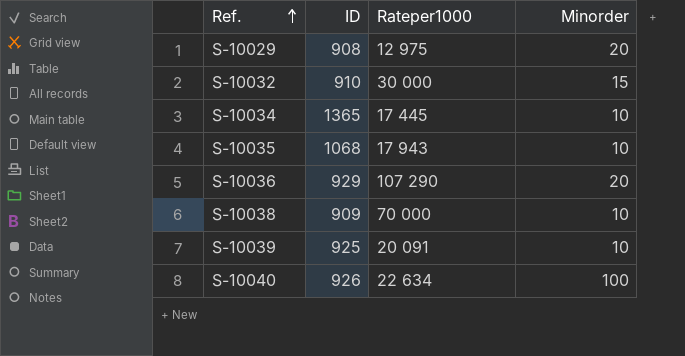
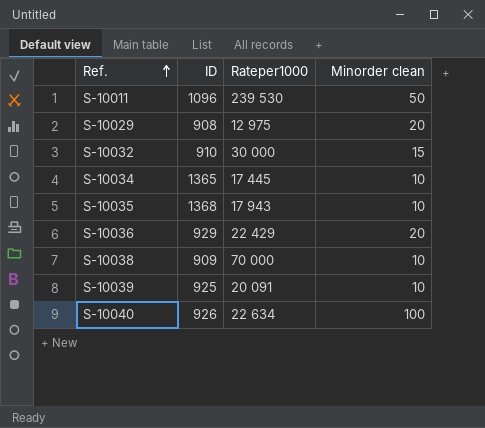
column name: Minorder -> Minorder clean
row S-10011: none -> 1096 | 239 530 | 50
S-10035 | ID: 1068 -> 1368
S-10036 | Rateper1000: 107 290 -> 22 429

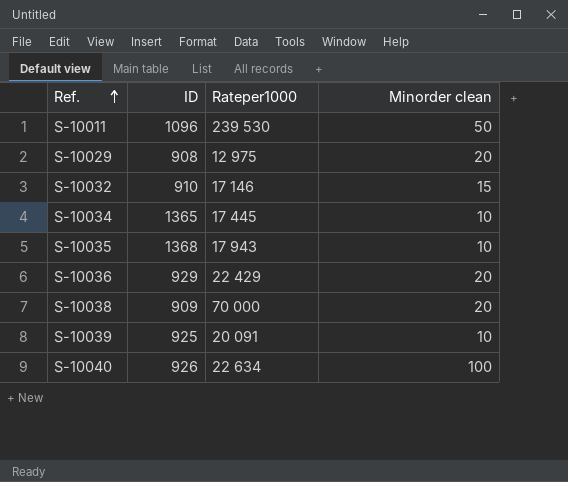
S-10032 | Rateper1000: 30 000 -> 17 146
S-10038 | Minorder clean: 10 -> 20

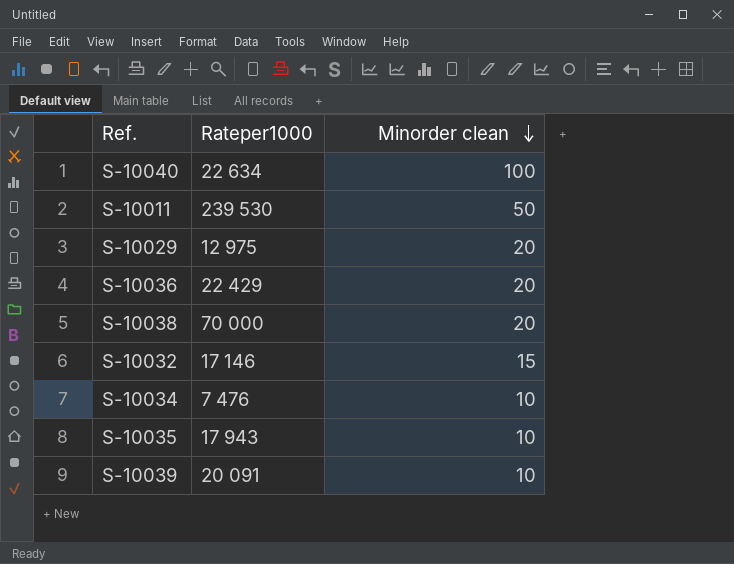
row order: Ref. ascending -> Minorder clean descending
column ID | position: 2 -> none
S-10034 | Rateper1000: 17 445 -> 7 476

